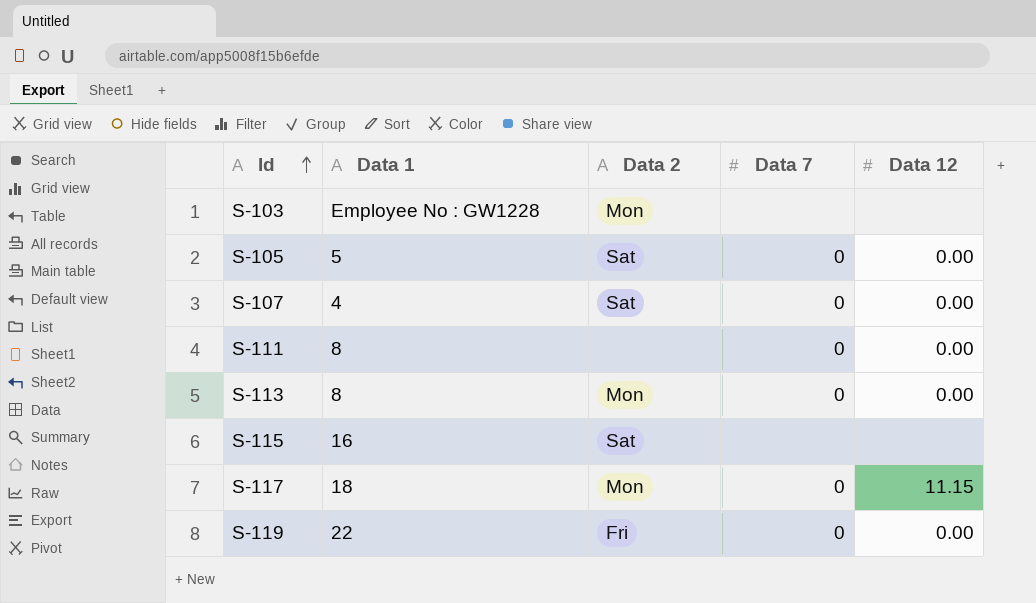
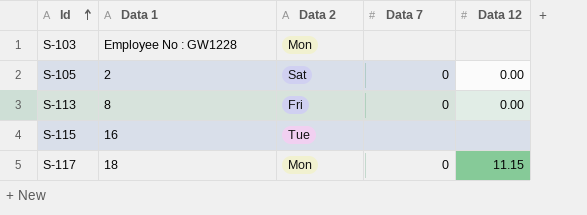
row S-107: 4 | Sat | 0 | 0.00 -> none
row S-111: 8 | none | 0 | 0.00 -> none
row S-119: 22 | Fri | 0 | 0.00 -> none
S-105 | Data 1: 5 -> 2
S-113 | Data 2: Mon -> Fri
S-115 | Data 2: Sat -> Tue

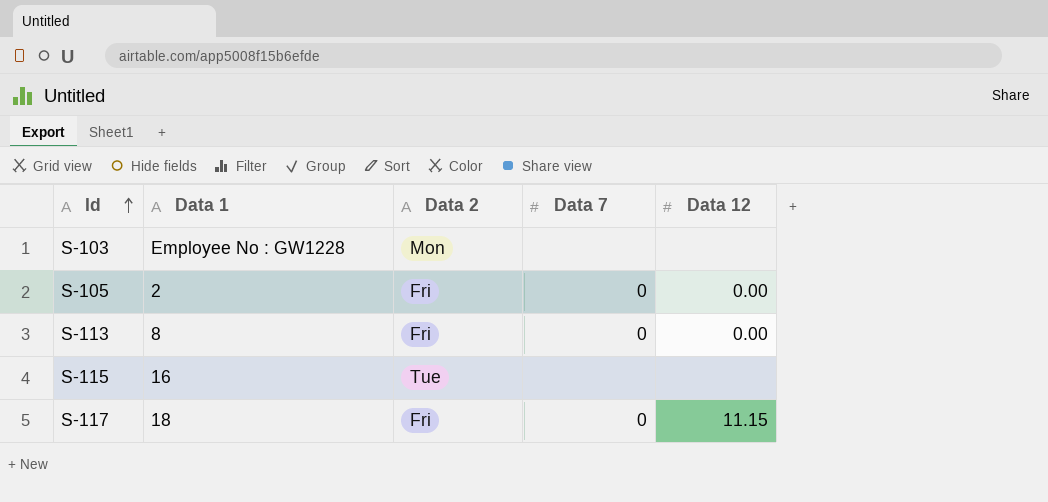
S-105 | Data 2: Sat -> Fri
S-117 | Data 2: Mon -> Fri

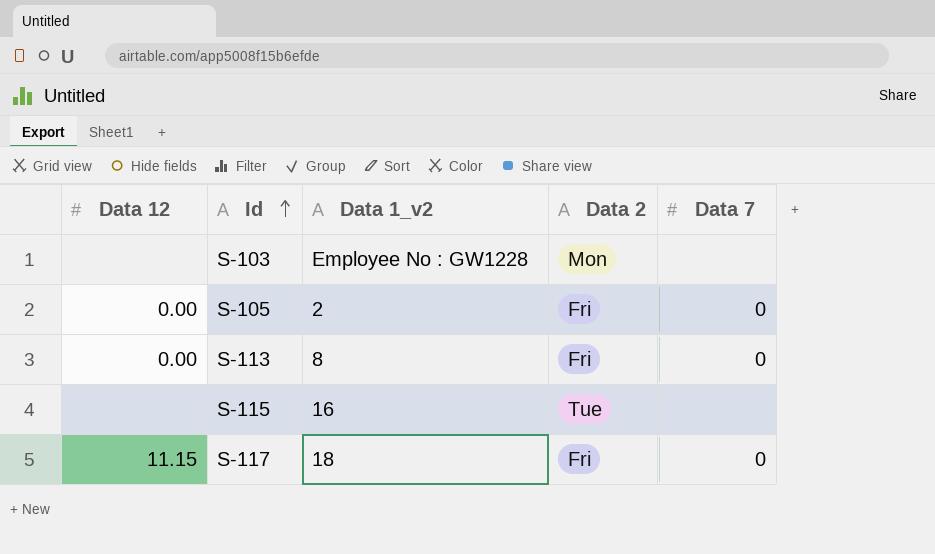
column Data 12 | position: 5 -> 1
column name: Data 1 -> Data 1_v2

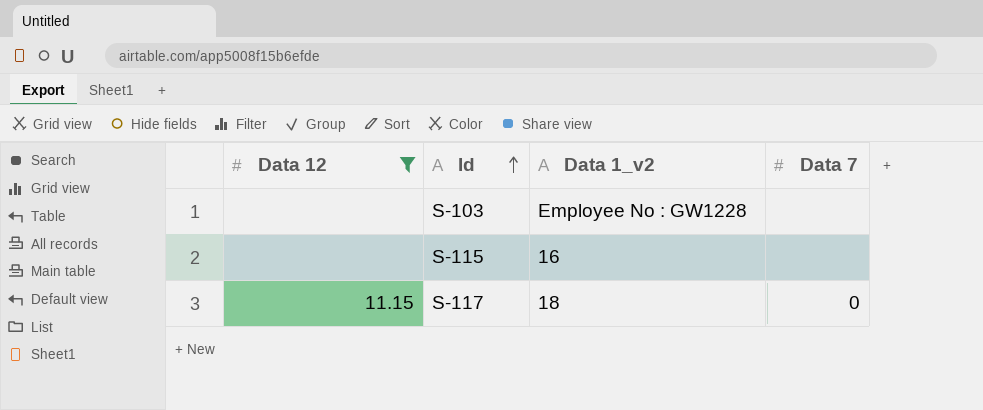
filter: none -> Data 12 != 0.00
column Data 2 | position: 4 -> none

